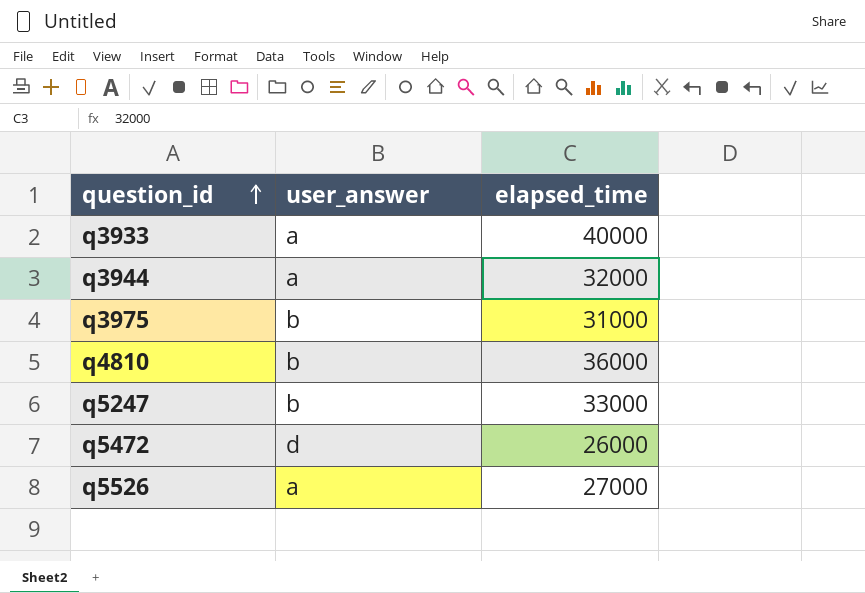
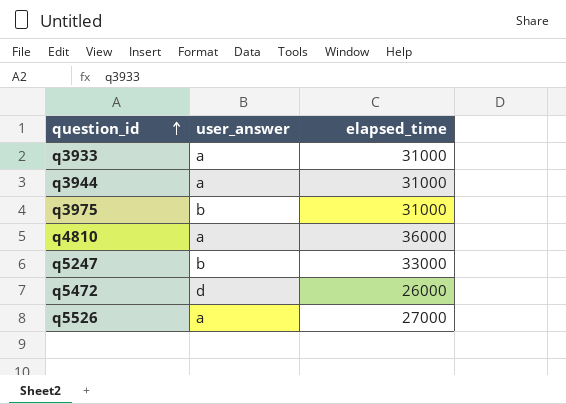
q3933 | elapsed_time: 40000 -> 31000
q3944 | elapsed_time: 32000 -> 31000
q4810 | user_answer: b -> a

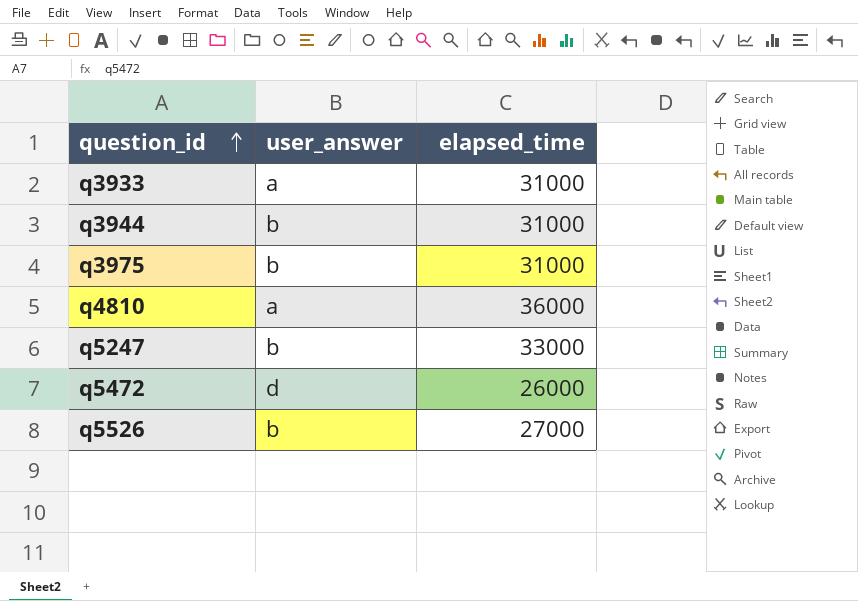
q3944 | user_answer: a -> b
q5526 | user_answer: a -> b

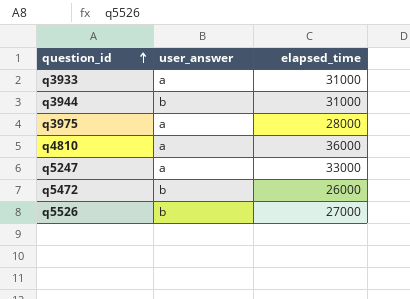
q3975 | user_answer: b -> a
q3975 | elapsed_time: 31000 -> 28000
q5247 | user_answer: b -> a
q5472 | user_answer: d -> b

